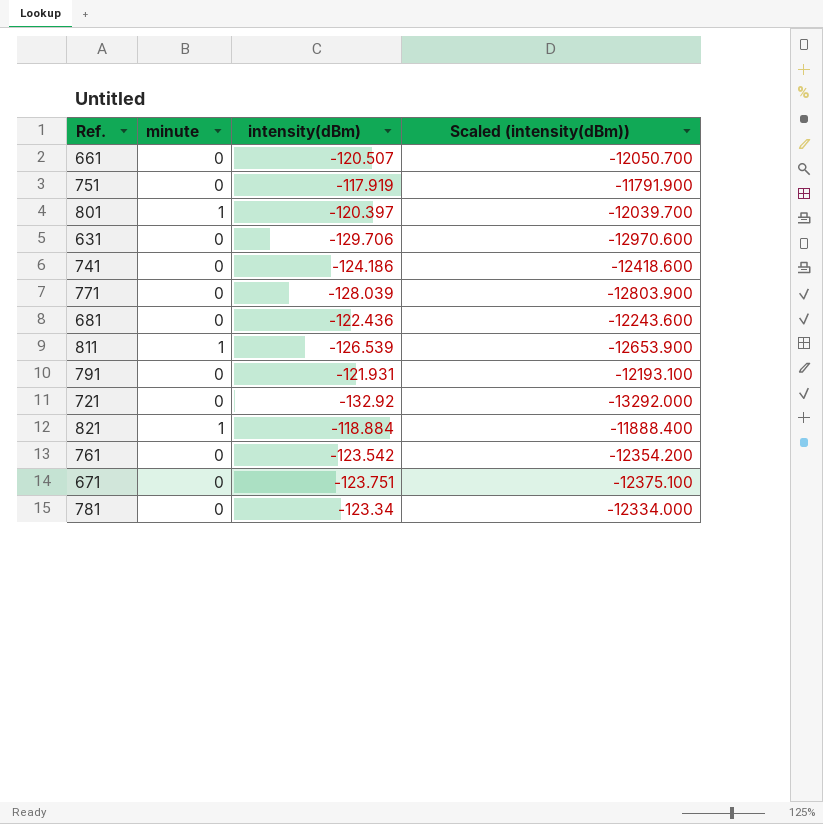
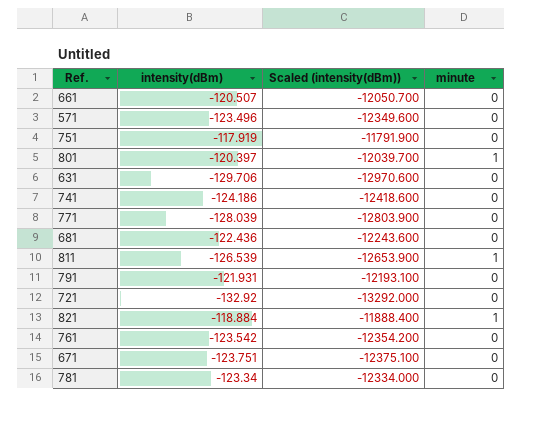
column minute | position: 2 -> 4
row 571: none -> -123.496 | -12349.600 | 0

